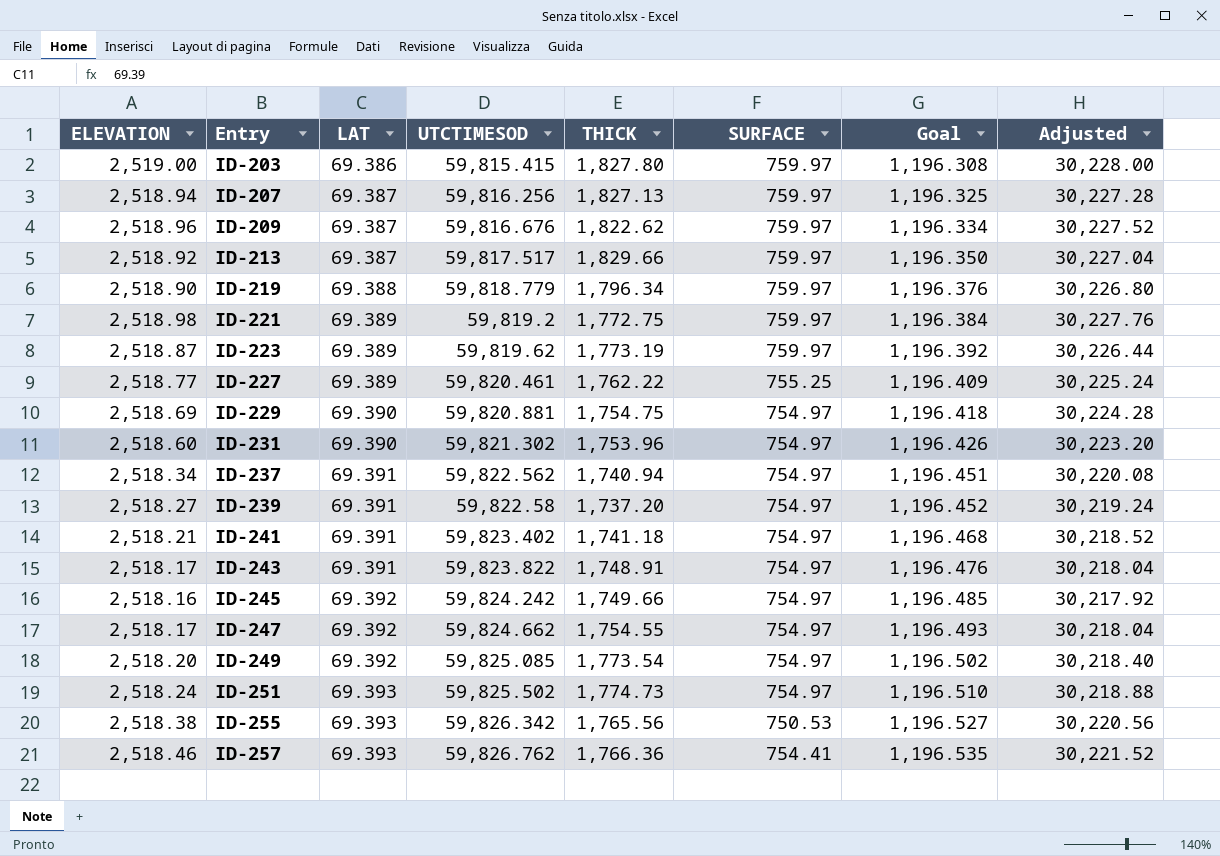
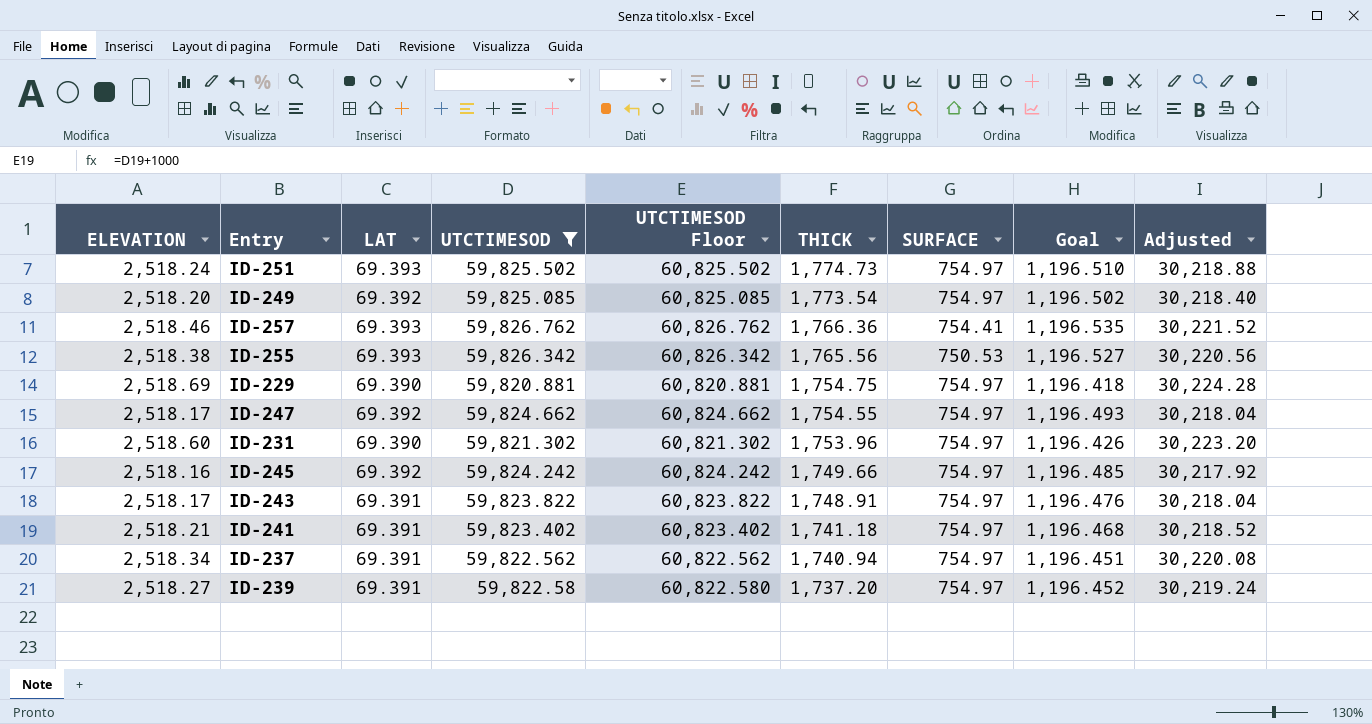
filter: none -> UTCTIMESOD >= 59,820.881
row order: Entry ascending -> THICK descending
column UTCTIMESOD Floor | formula: none -> [UTCTIMESOD] + 1000

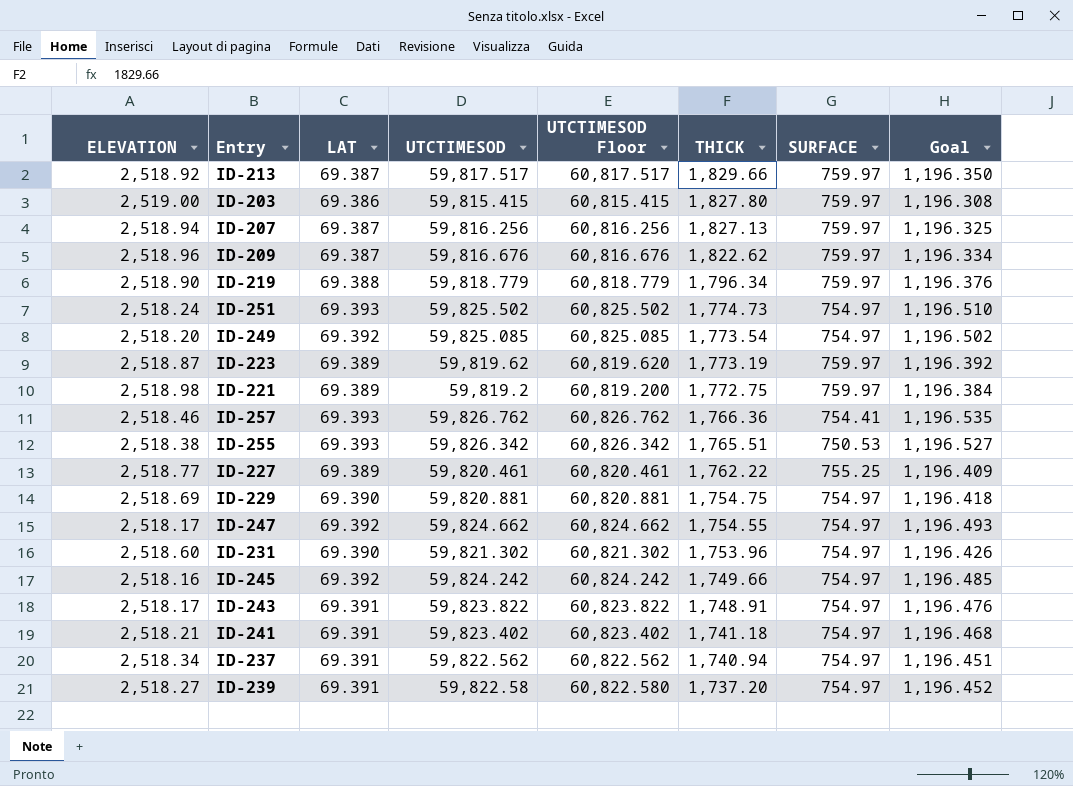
filter: UTCTIMESOD >= 59,820.881 -> none
column Adjusted | formula: [ELEVATION] * 12 -> none
ID-255 | THICK: 1,765.56 -> 1,765.51

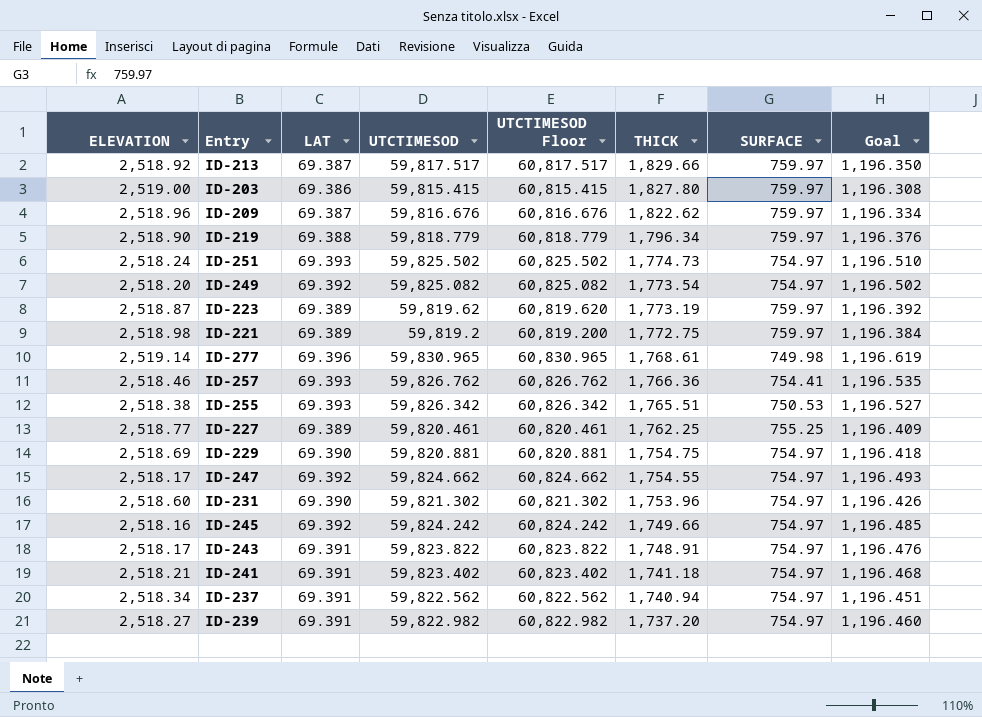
row ID-207: 2,518.94 | 69.387 | 59,816.256 | 60,816.256 | 1,827.13 | 759.97 | 1,196.325 -> none
ID-249 | UTCTIMESOD: 59,825.085 -> 59,825.082
ID-249 | UTCTIMESOD Floor: 60,825.085 -> 60,825.082
row ID-277: none -> 2,519.14 | 69.396 | 59,830.965 | 60,830.965 | 1,768.61 | 749.98 | 1,196.619
ID-227 | THICK: 1,762.22 -> 1,762.25
ID-239 | UTCTIMESOD: 59,822.58 -> 59,822.982
ID-239 | UTCTIMESOD Floor: 60,822.580 -> 60,822.982
ID-239 | Goal: 1,196.452 -> 1,196.460

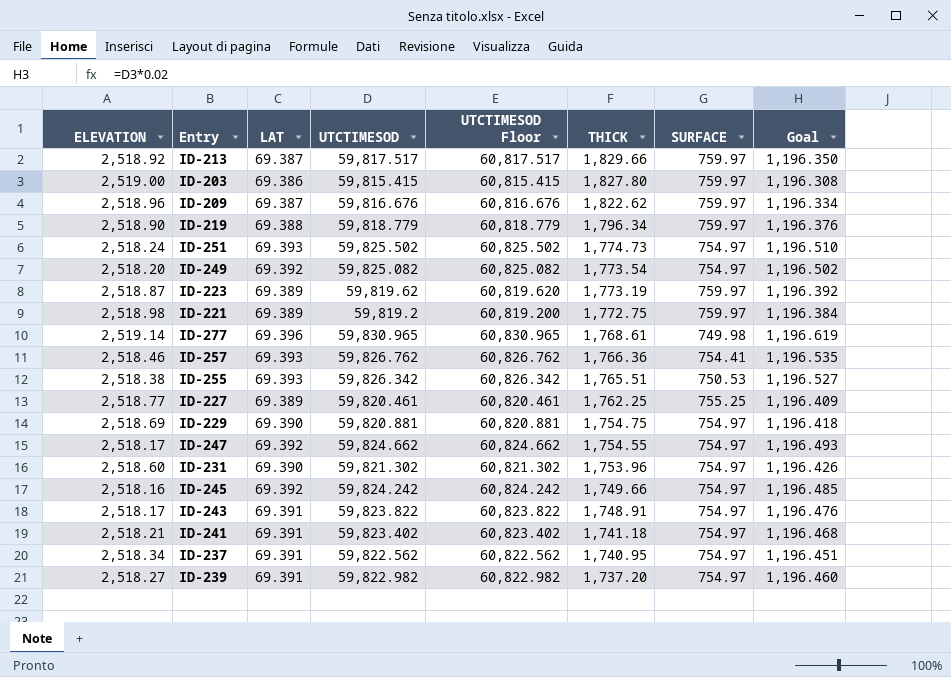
ID-237 | THICK: 1,740.94 -> 1,740.95

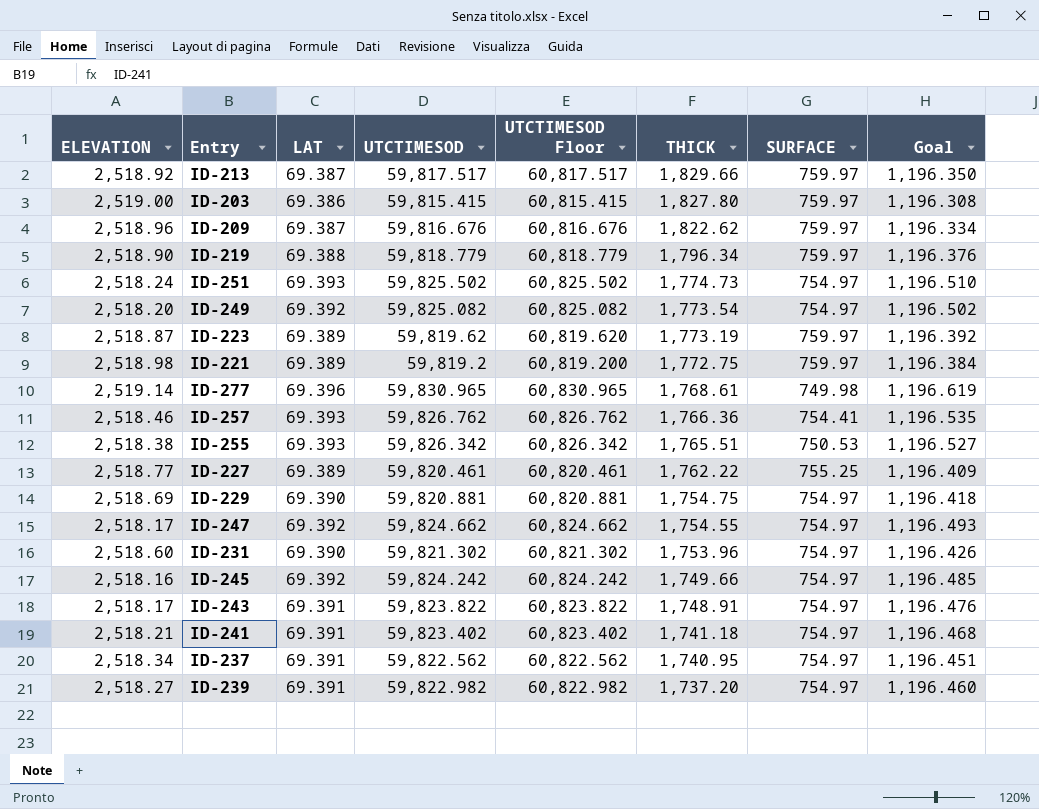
ID-227 | THICK: 1,762.25 -> 1,762.22

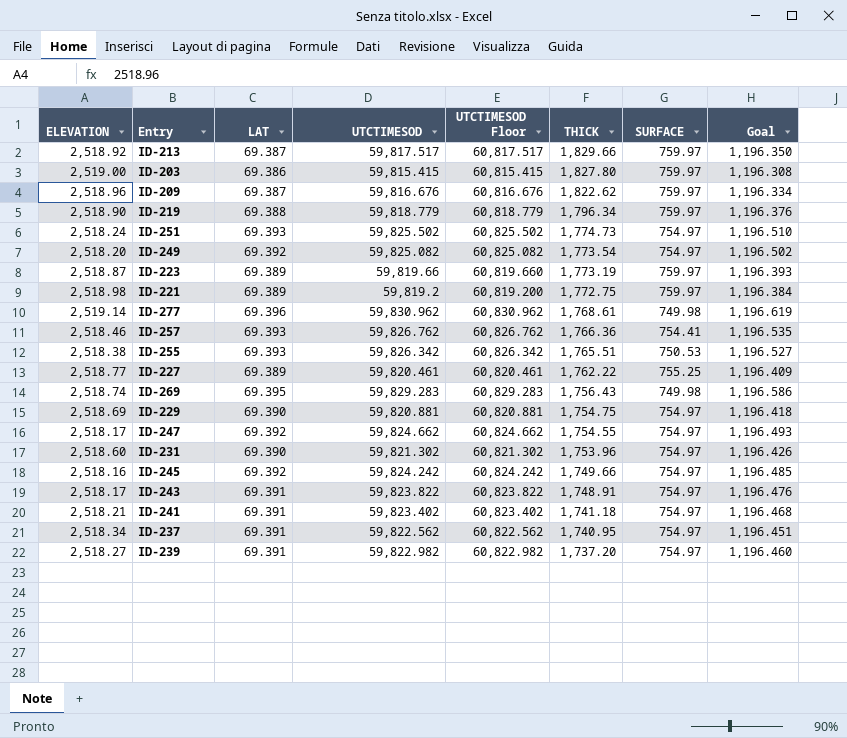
ID-223 | UTCTIMESOD: 59,819.62 -> 59,819.66
ID-223 | UTCTIMESOD Floor: 60,819.620 -> 60,819.660
ID-223 | Goal: 1,196.392 -> 1,196.393
ID-277 | UTCTIMESOD: 59,830.965 -> 59,830.962
ID-277 | UTCTIMESOD Floor: 60,830.965 -> 60,830.962
row ID-269: none -> 2,518.74 | 69.395 | 59,829.283 | 60,829.283 | 1,756.43 | 749.98 | 1,196.586

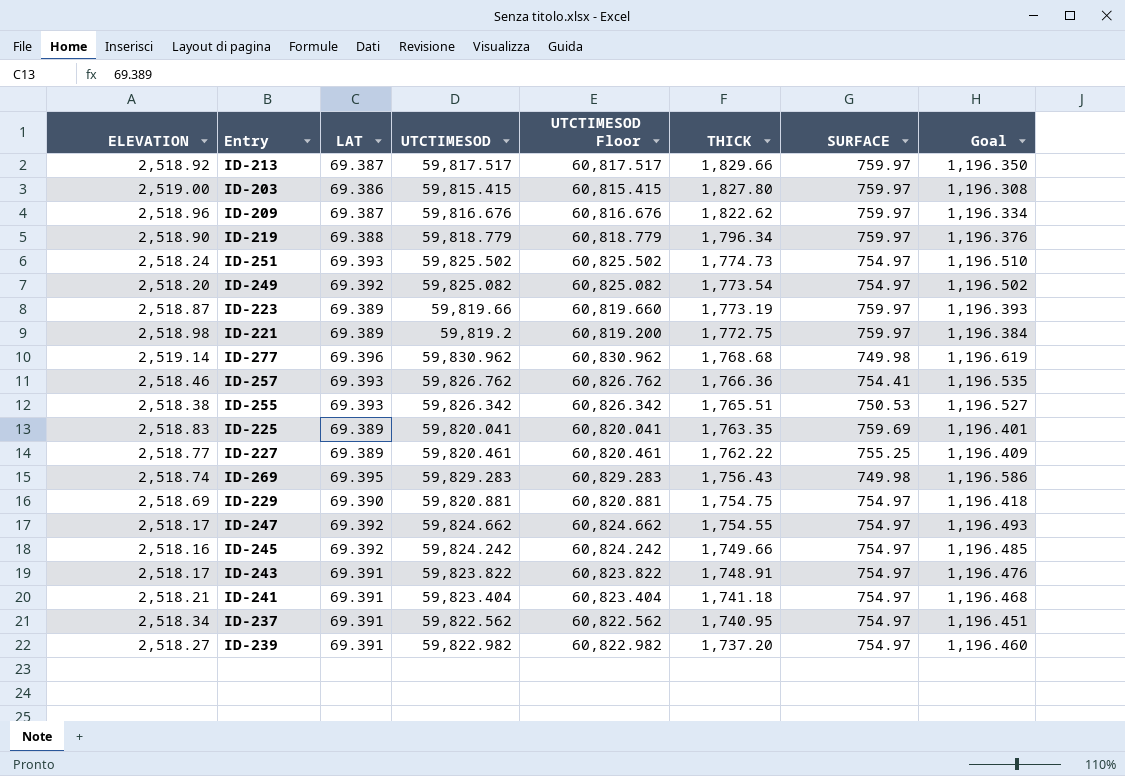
row ID-231: 2,518.60 | 69.390 | 59,821.302 | 60,821.302 | 1,753.96 | 754.97 | 1,196.426 -> none
ID-277 | THICK: 1,768.61 -> 1,768.68
row ID-225: none -> 2,518.83 | 69.389 | 59,820.041 | 60,820.041 | 1,763.35 | 759.69 | 1,196.401
ID-241 | UTCTIMESOD: 59,823.402 -> 59,823.404
ID-241 | UTCTIMESOD Floor: 60,823.402 -> 60,823.404

